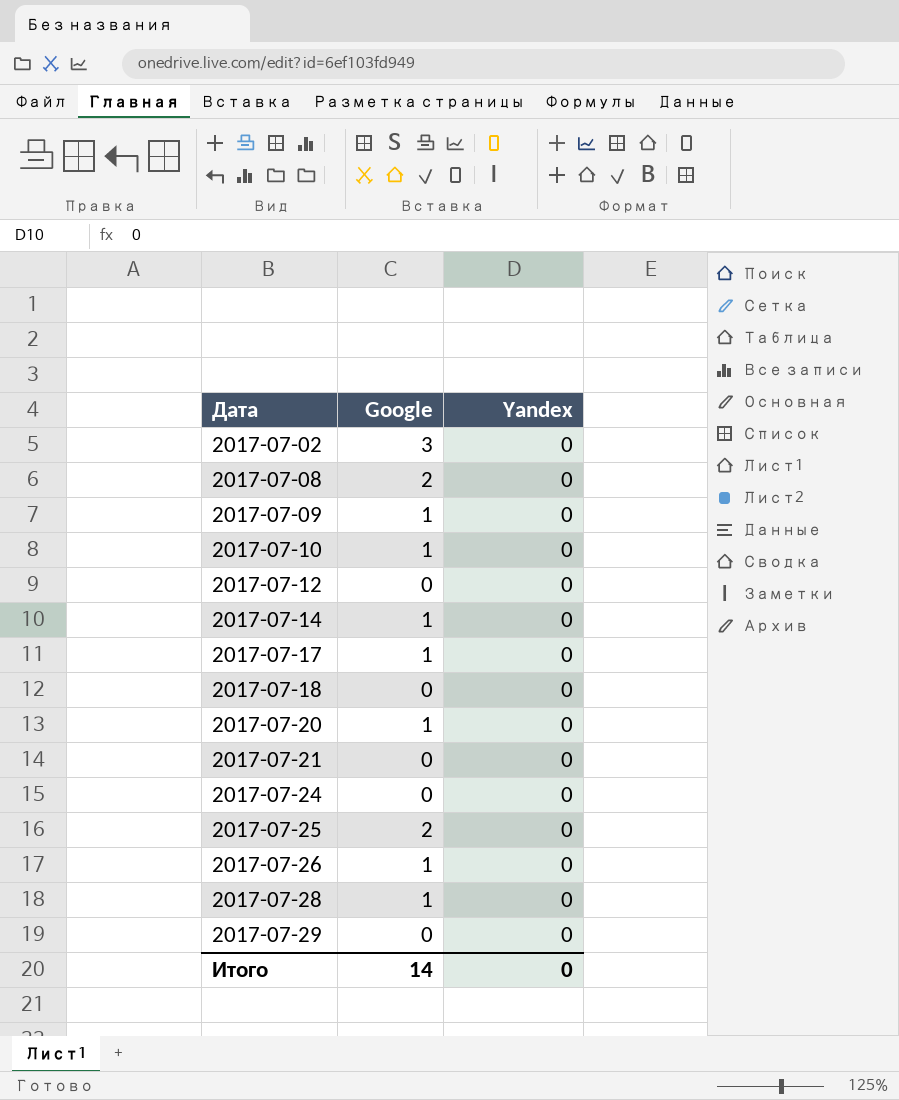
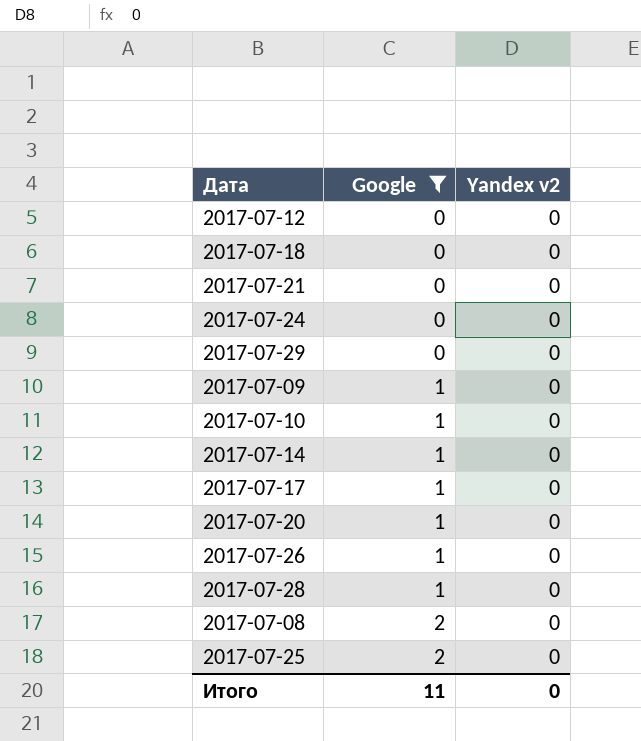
filter: none -> Google != 3
row order: Дата ascending -> Google ascending
column name: Yandex -> Yandex v2
Итого | Google: 14 -> 11

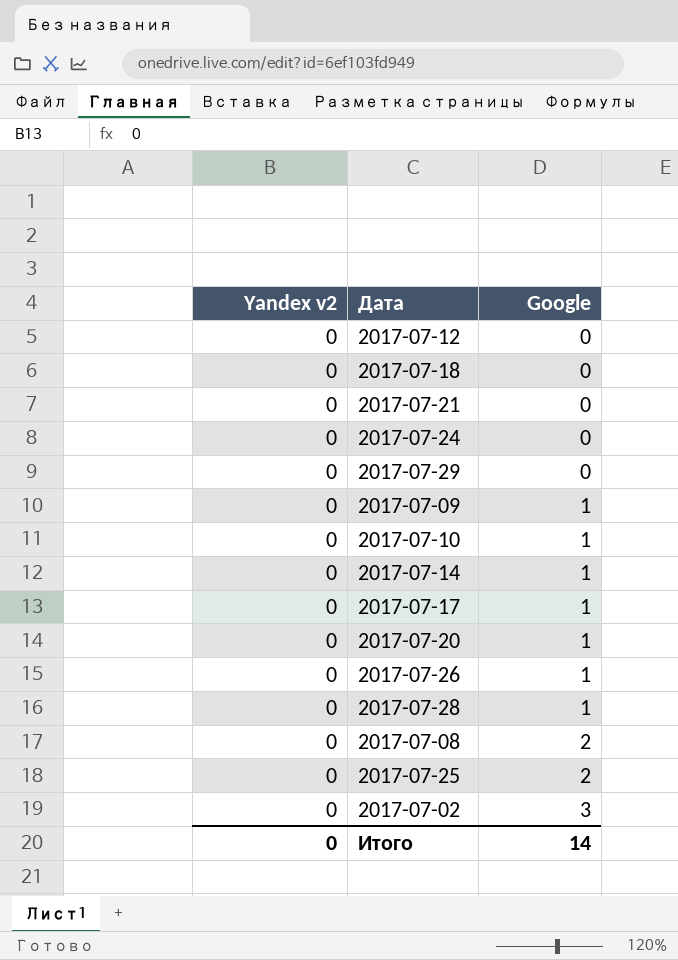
filter: Google != 3 -> none
column Yandex v2 | position: 3 -> 1
Итого | Google: 11 -> 14

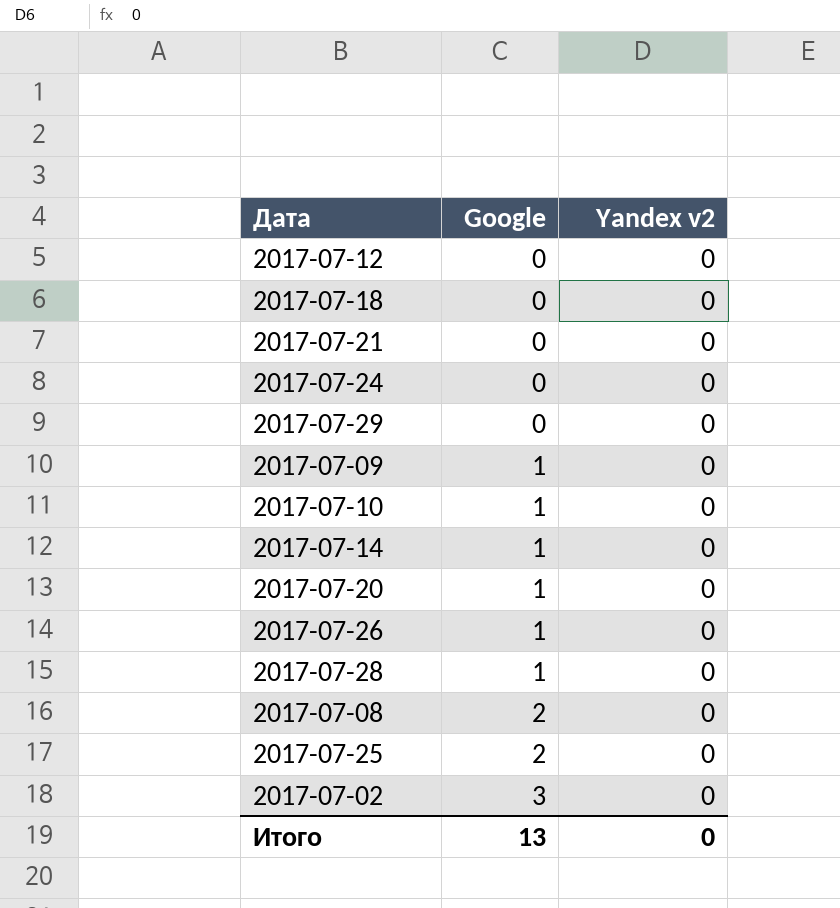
column Yandex v2 | position: 1 -> 3
row 2017-07-17: 0 | 1 -> none
Итого | Google: 14 -> 13

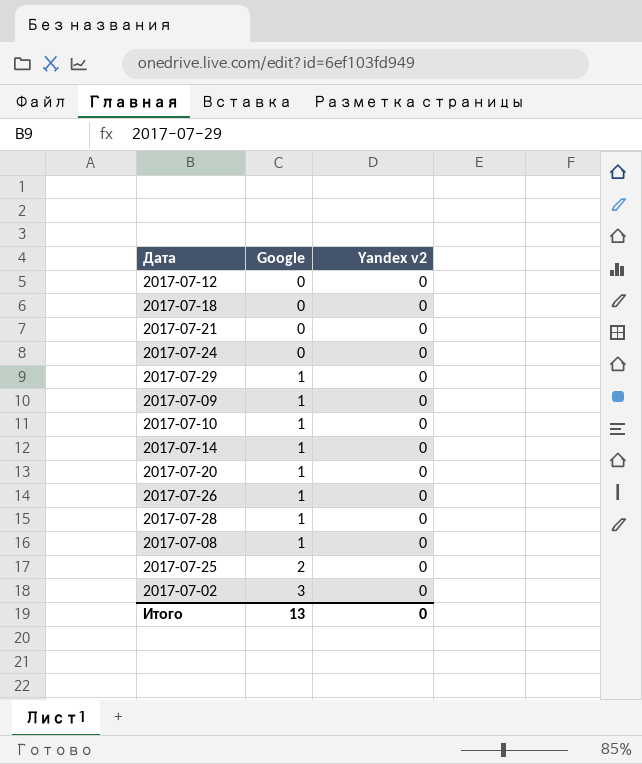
2017-07-29 | Google: 0 -> 1
2017-07-08 | Google: 2 -> 1

